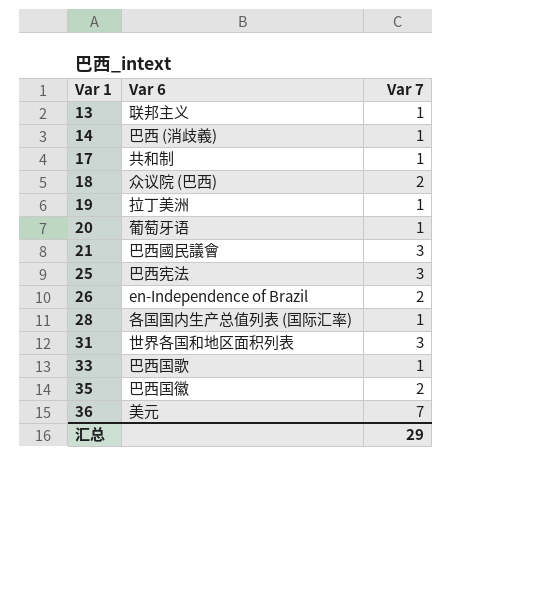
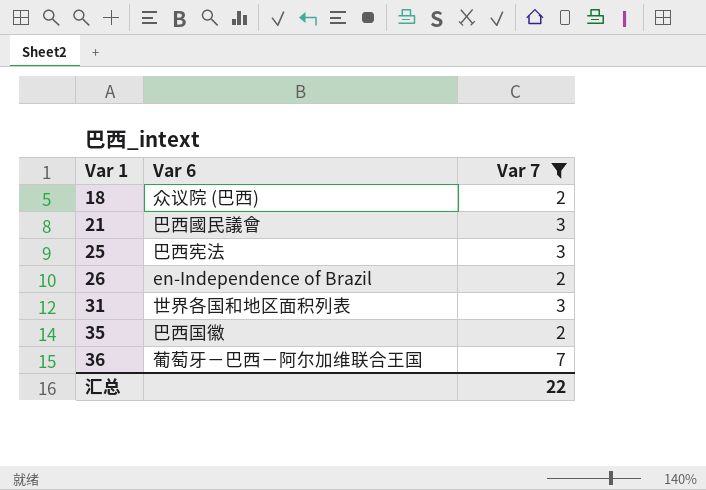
filter: none -> Var 7 != 1
36 | Var 6: 美元 -> 葡萄牙－巴西－阿尔加维联合王国
汇总 | Var 7: 29 -> 22

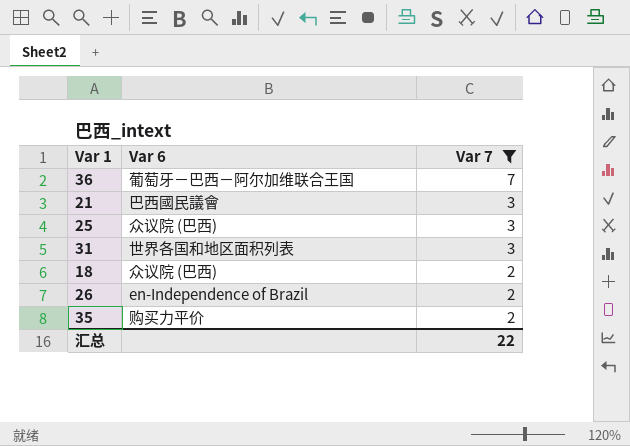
row order: Var 1 ascending -> Var 7 descending
25 | Var 6: 巴西宪法 -> 众议院 (巴西)
35 | Var 6: 巴西国徽 -> 购买力平价

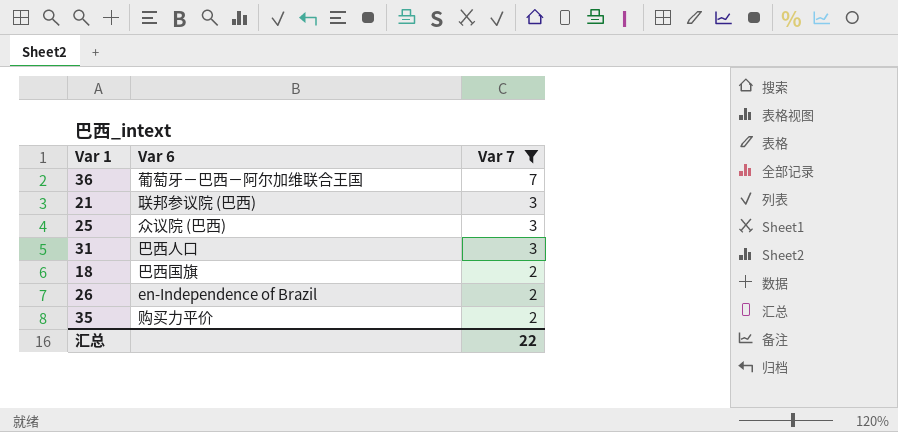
21 | Var 6: 巴西國民議會 -> 联邦参议院 (巴西)
31 | Var 6: 世界各国和地区面积列表 -> 巴西人口
18 | Var 6: 众议院 (巴西) -> 巴西国旗

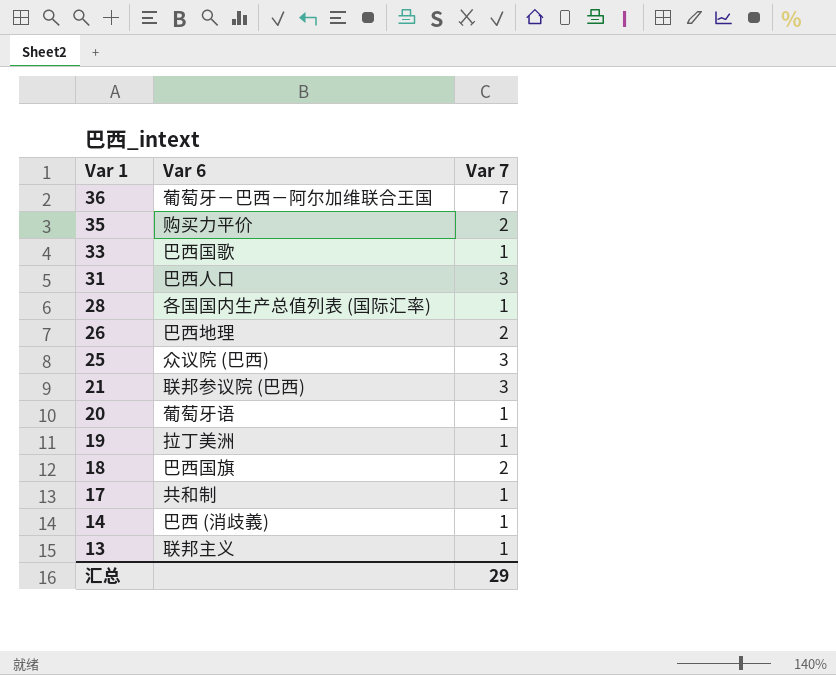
filter: Var 7 != 1 -> none
row order: Var 7 descending -> Var 1 descending
26 | Var 6: en-Independence of Brazil -> 巴西地理
汇总 | Var 7: 22 -> 29

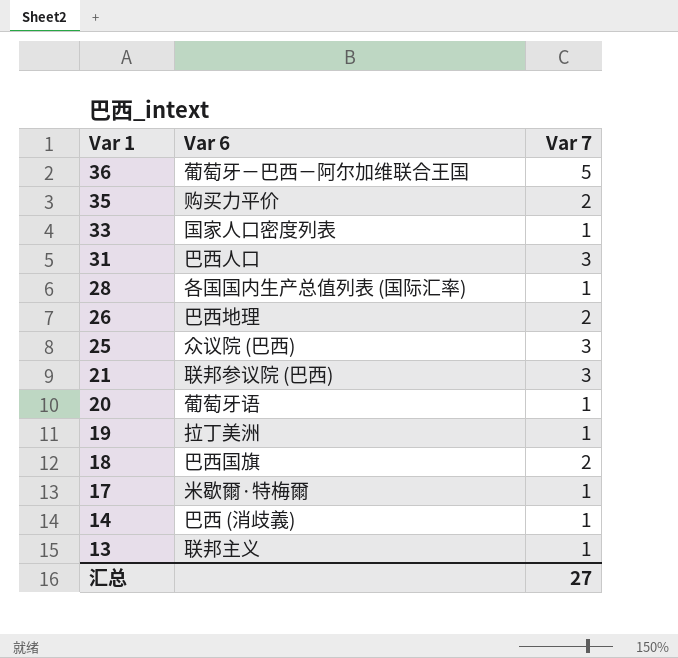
36 | Var 7: 7 -> 5
33 | Var 6: 巴西国歌 -> 国家人口密度列表
17 | Var 6: 共和制 -> 米歇爾·特梅爾
汇总 | Var 7: 29 -> 27

